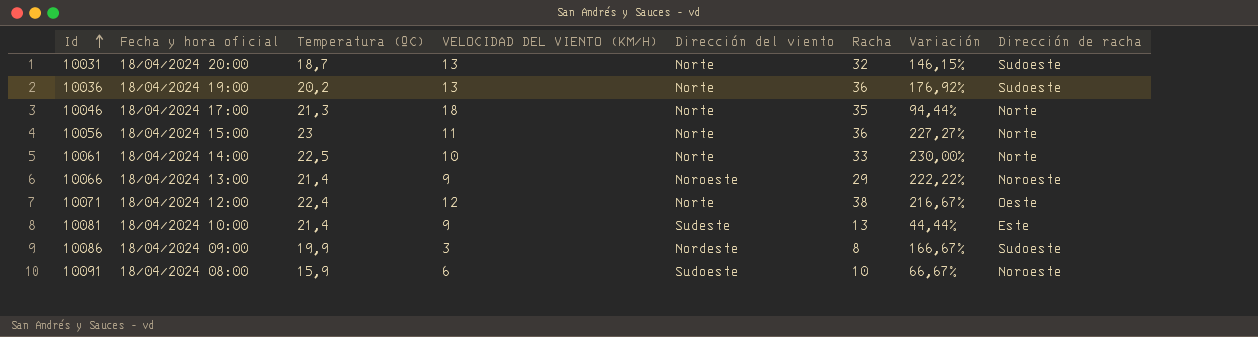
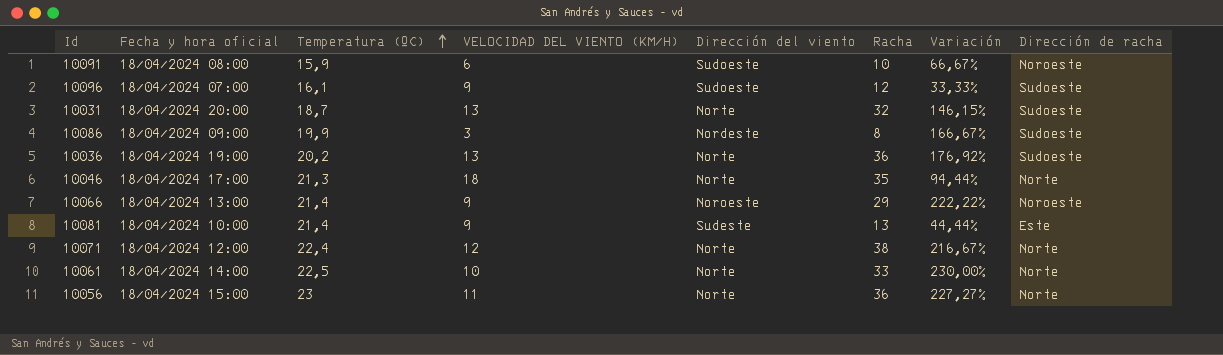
row order: Id ascending -> Temperatura (ºC) ascending
row 10096: none -> 18/04/2024 07:00 | 16,1 | 9 | Sudoeste | 12 | 33,33% | Sudoeste
10071 | Dirección de racha: Oeste -> Norte

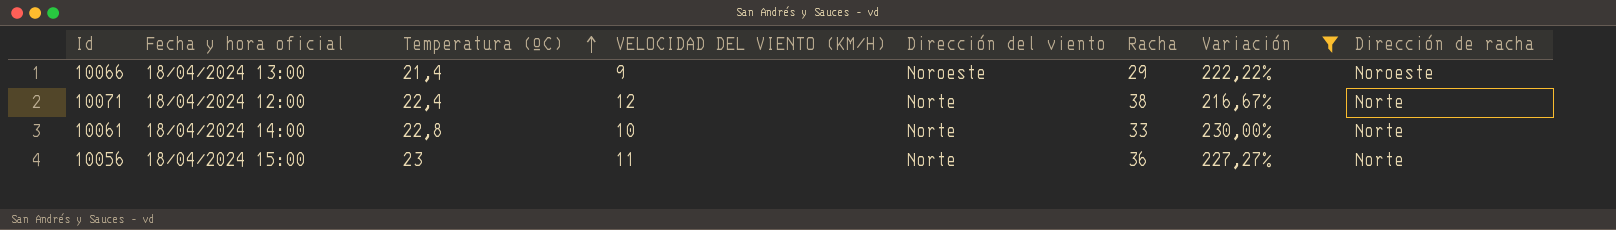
filter: none -> Variación >= 216,67%
10061 | Temperatura (ºC): 22,5 -> 22,8

